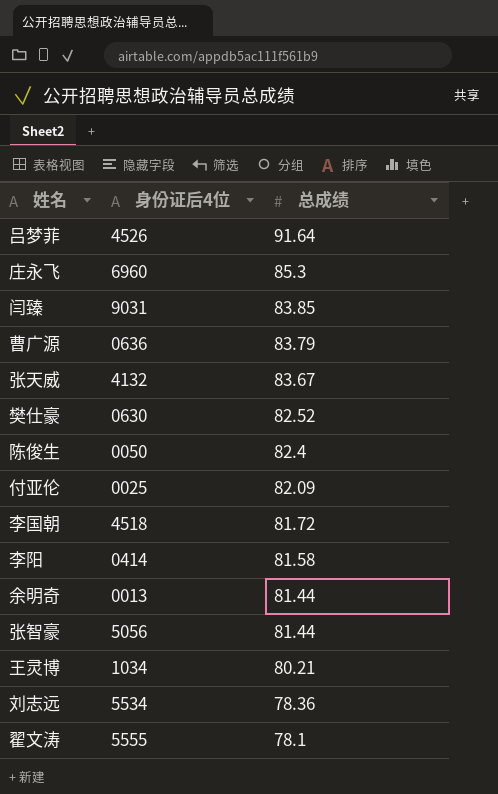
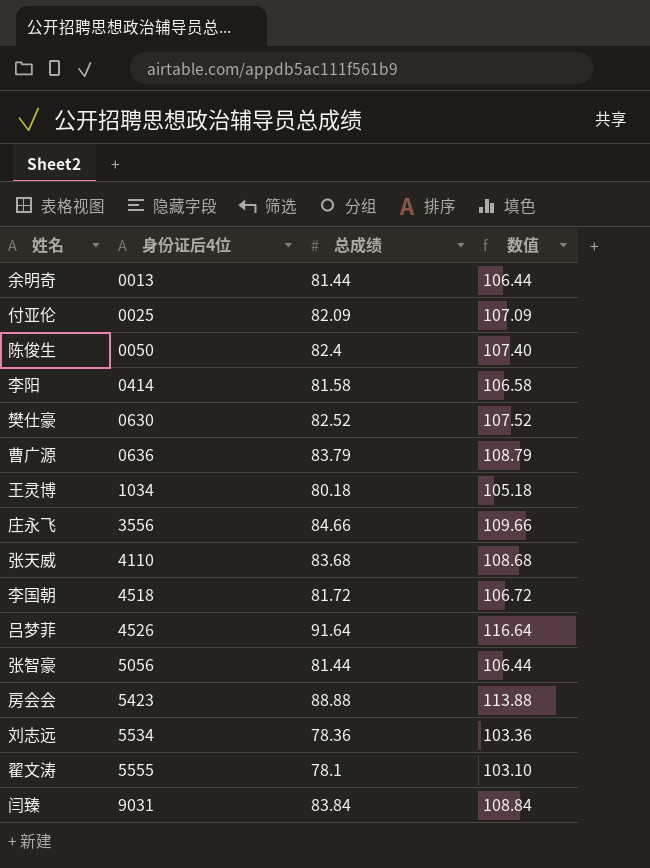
row order: 总成绩 descending -> 身份证后4位 ascending
column 数值 | formula: none -> [总成绩] + 25
王灵博 | 总成绩: 80.21 -> 80.18
庄永飞 | 身份证后4位: 6960 -> 3556
庄永飞 | 总成绩: 85.3 -> 84.66
张天威 | 身份证后4位: 4132 -> 4110
张天威 | 总成绩: 83.67 -> 83.68
row 房会会: none -> 5423 | 88.88 | 113.88
闫臻 | 总成绩: 83.85 -> 83.84

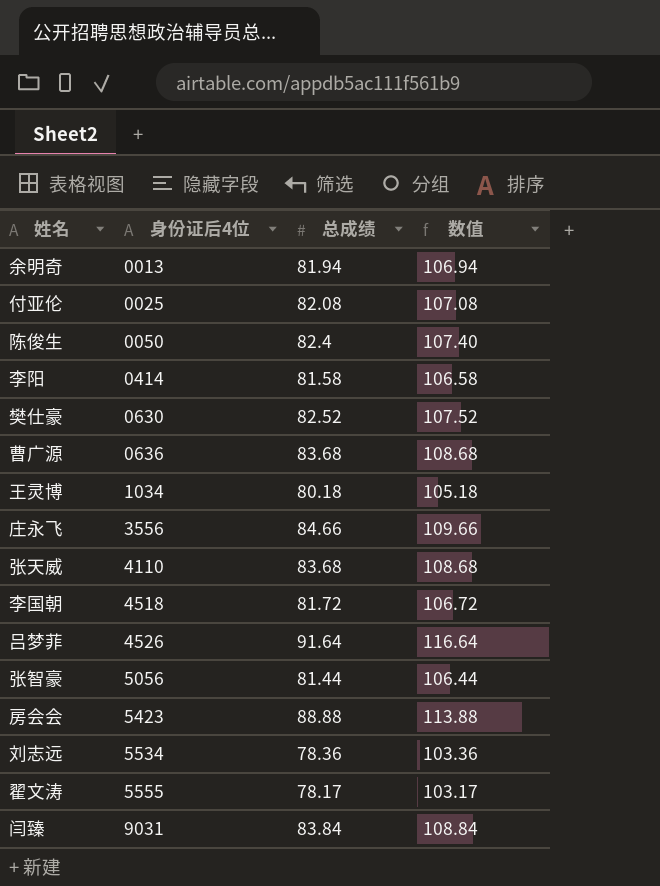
余明奇 | 总成绩: 81.44 -> 81.94
余明奇 | 数值: 106.44 -> 106.94
付亚伦 | 总成绩: 82.09 -> 82.08
付亚伦 | 数值: 107.09 -> 107.08
曹广源 | 总成绩: 83.79 -> 83.68
曹广源 | 数值: 108.79 -> 108.68
翟文涛 | 总成绩: 78.1 -> 78.17
翟文涛 | 数值: 103.10 -> 103.17

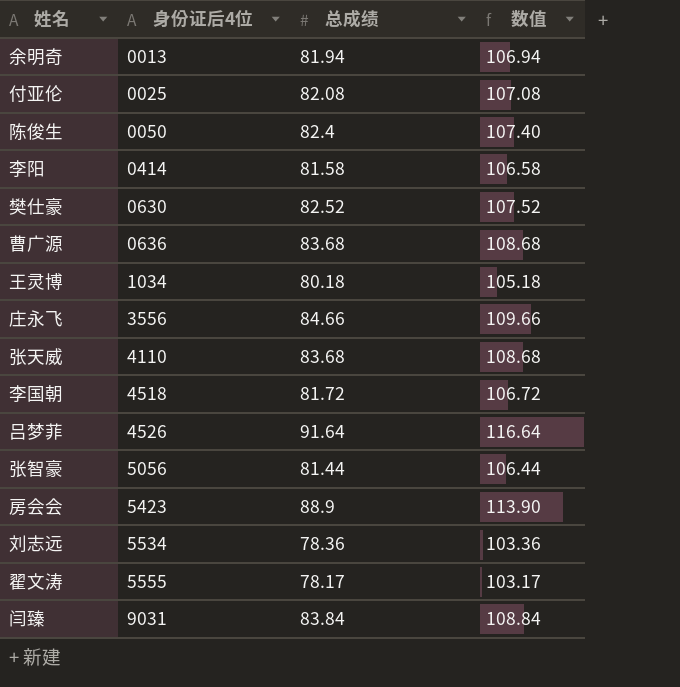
房会会 | 总成绩: 88.88 -> 88.9
房会会 | 数值: 113.88 -> 113.90

